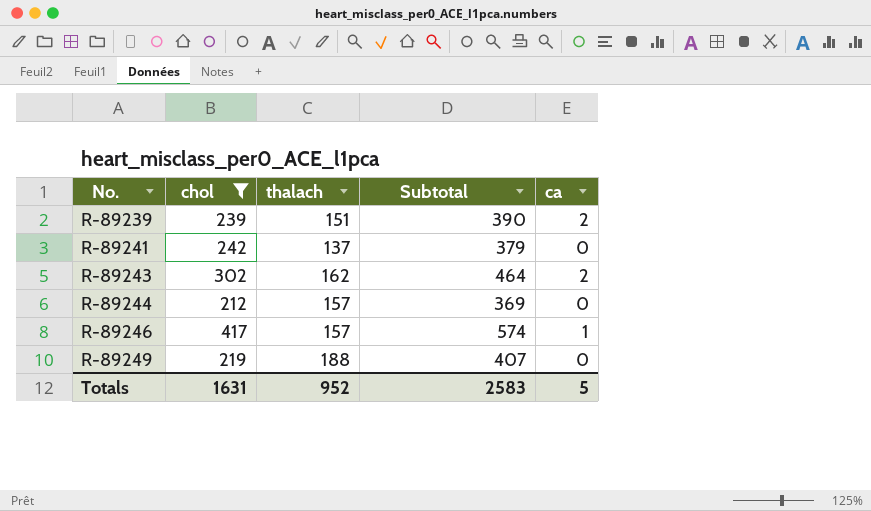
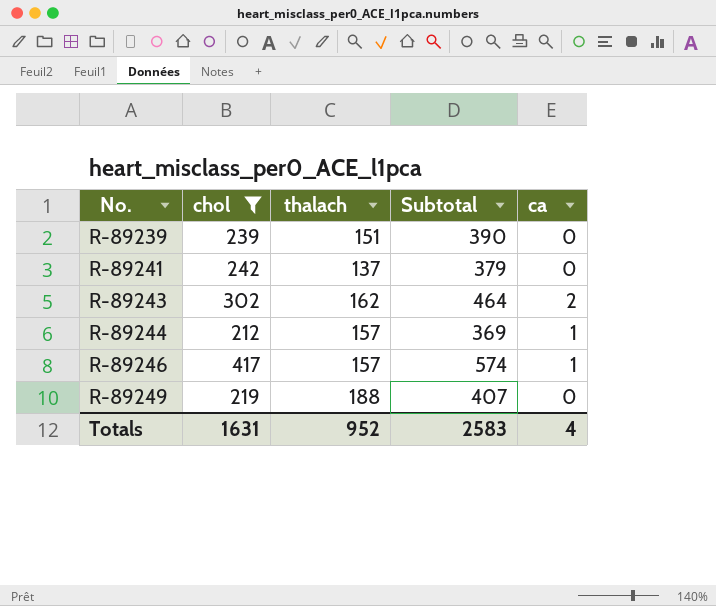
R-89239 | ca: 2 -> 0
R-89244 | ca: 0 -> 1
Totals | ca: 5 -> 4

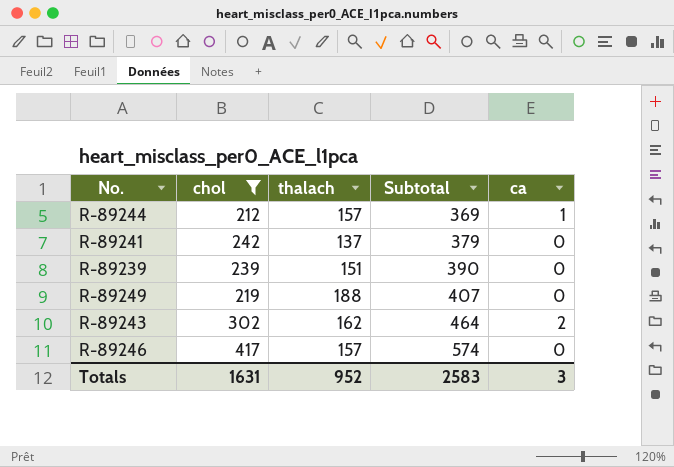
row order: No. ascending -> Subtotal ascending
R-89246 | ca: 1 -> 0
Totals | ca: 4 -> 3

